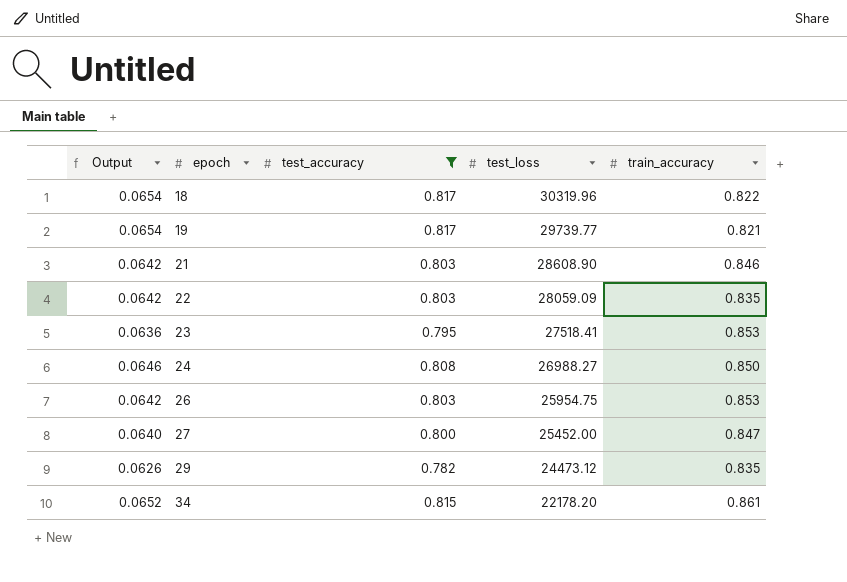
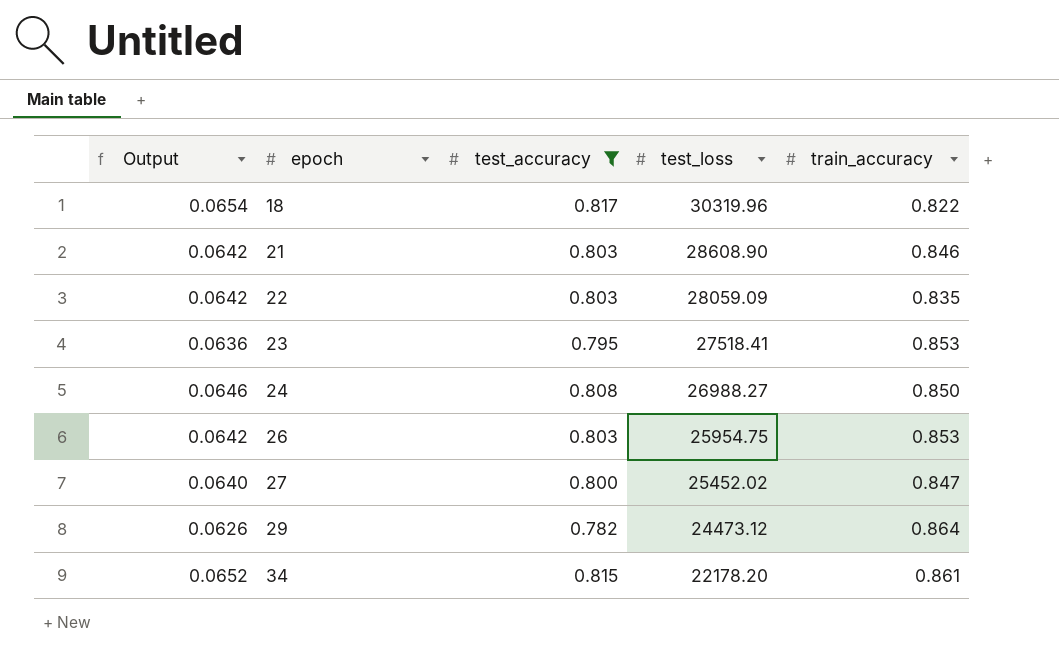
row 19: 0.0654 | 0.817 | 29739.77 | 0.821 -> none
27 | test_loss: 25452.00 -> 25452.02
29 | train_accuracy: 0.835 -> 0.864

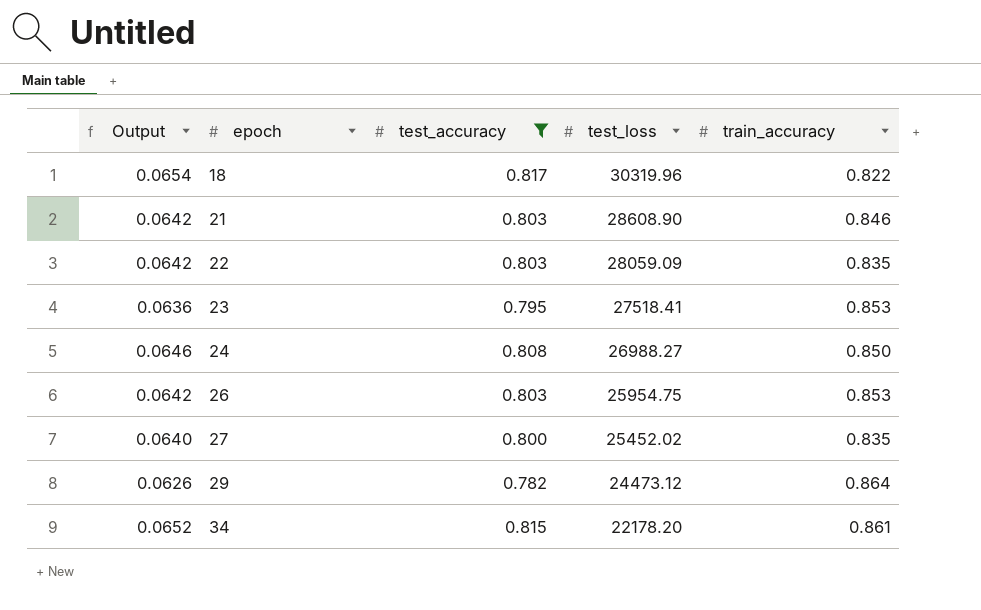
27 | train_accuracy: 0.847 -> 0.835

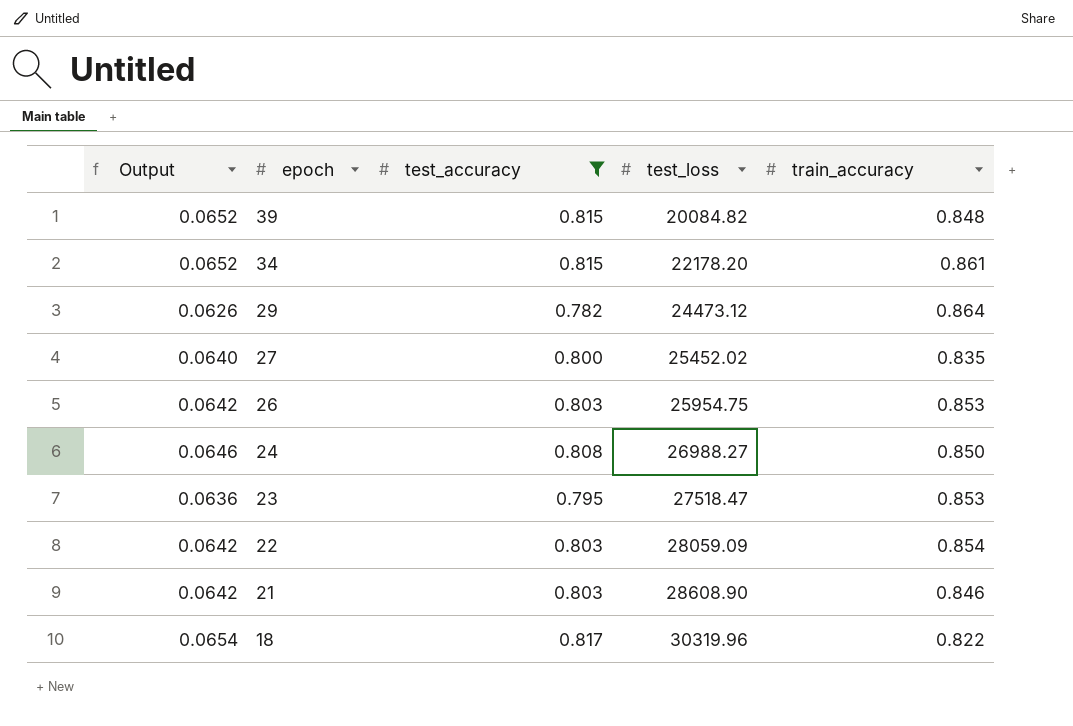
row order: epoch ascending -> epoch descending
row 39: none -> 0.0652 | 0.815 | 20084.82 | 0.848
23 | test_loss: 27518.41 -> 27518.47
22 | train_accuracy: 0.835 -> 0.854

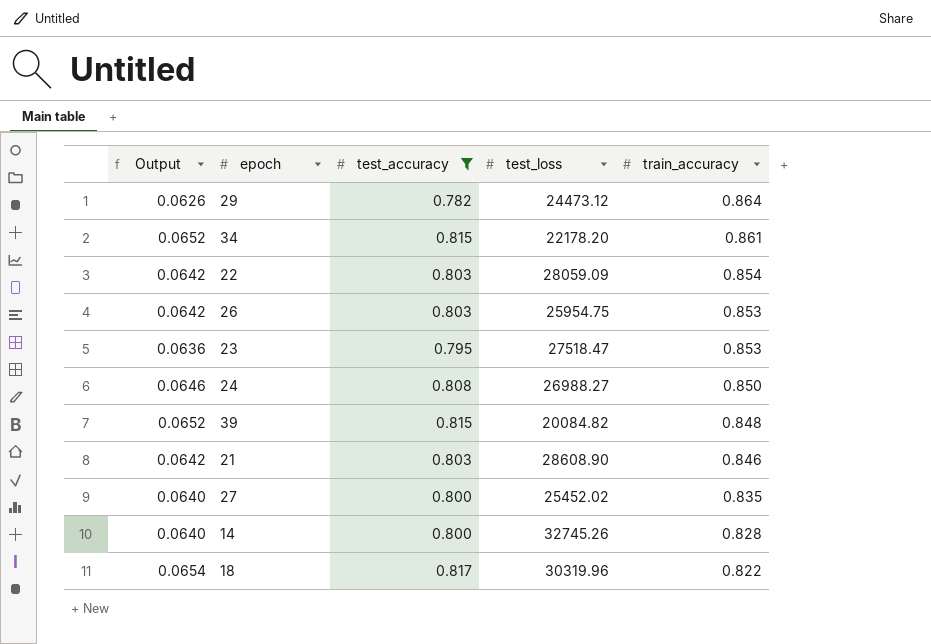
row order: epoch descending -> train_accuracy descending
row 14: none -> 0.0640 | 0.800 | 32745.26 | 0.828

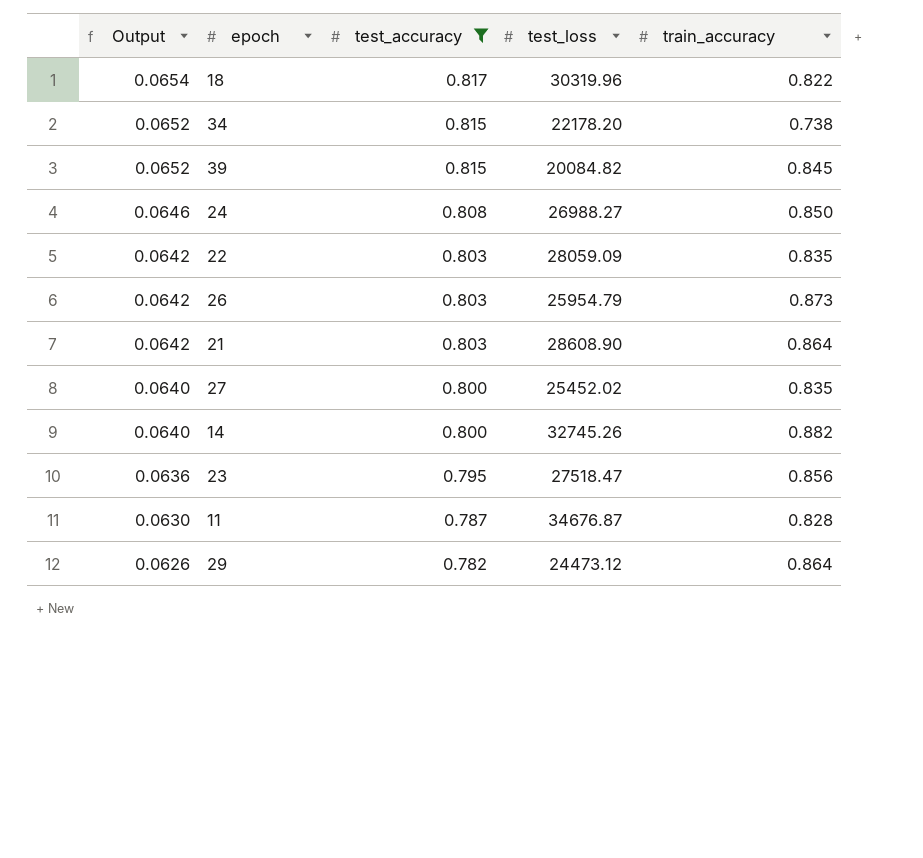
row order: train_accuracy descending -> Output descending
34 | train_accuracy: 0.861 -> 0.738
39 | train_accuracy: 0.848 -> 0.845
22 | train_accuracy: 0.854 -> 0.835
26 | test_loss: 25954.75 -> 25954.79
26 | train_accuracy: 0.853 -> 0.873
21 | train_accuracy: 0.846 -> 0.864
14 | train_accuracy: 0.828 -> 0.882
23 | train_accuracy: 0.853 -> 0.856
row 11: none -> 0.0630 | 0.787 | 34676.87 | 0.828

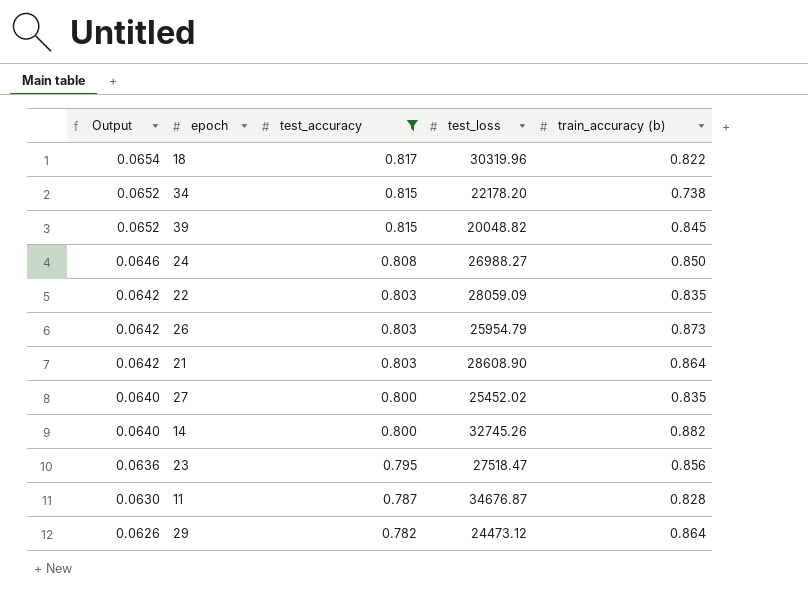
column name: train_accuracy -> train_accuracy (b)
39 | test_loss: 20084.82 -> 20048.82

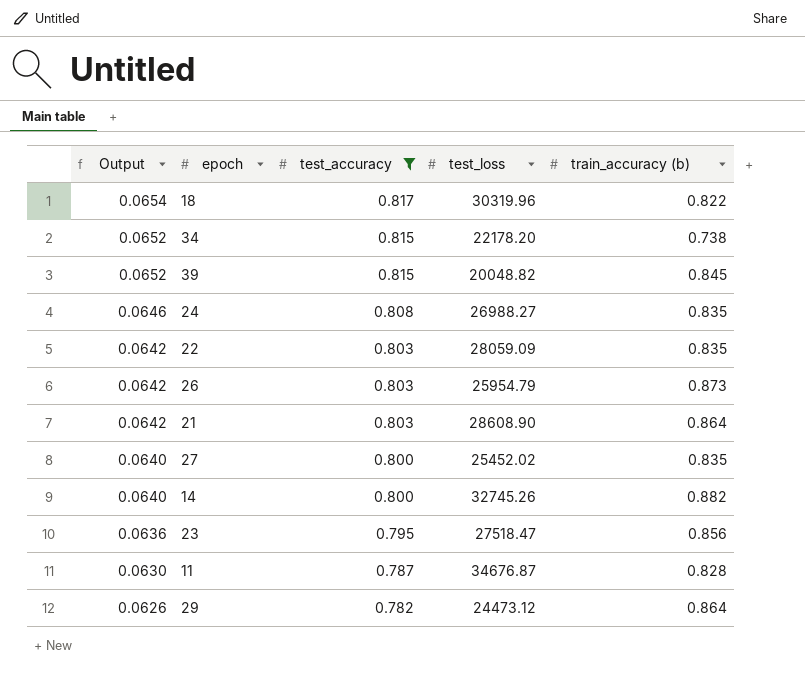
24 | train_accuracy (b): 0.850 -> 0.835

